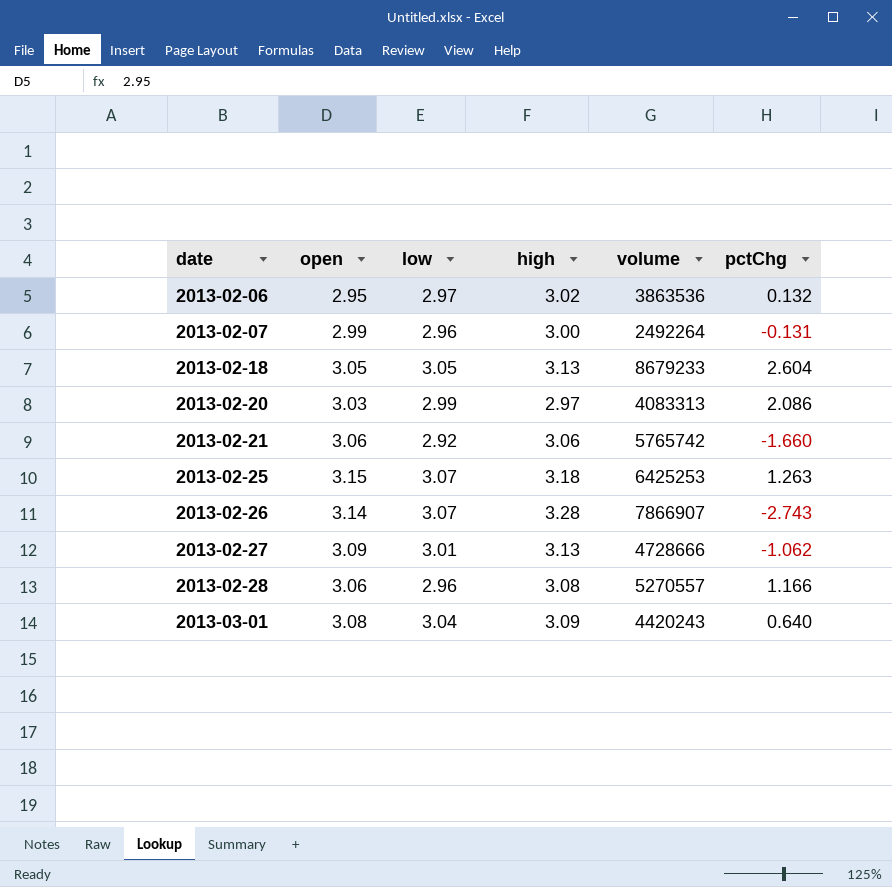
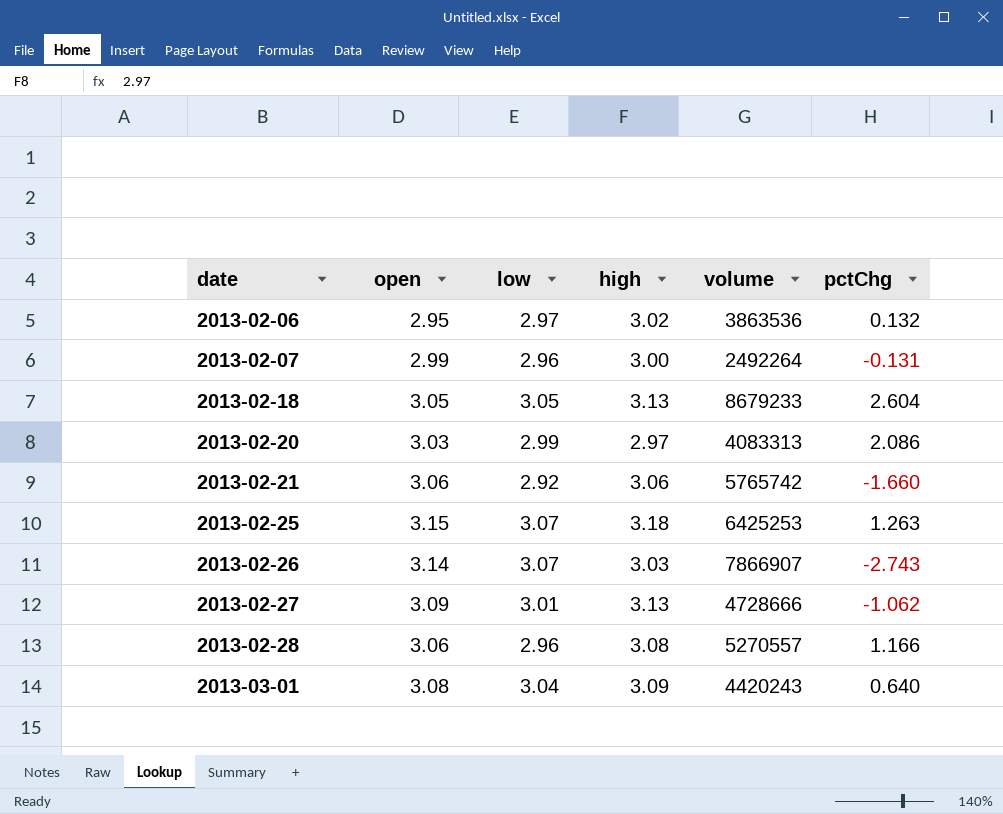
2013-02-26 | high: 3.28 -> 3.03

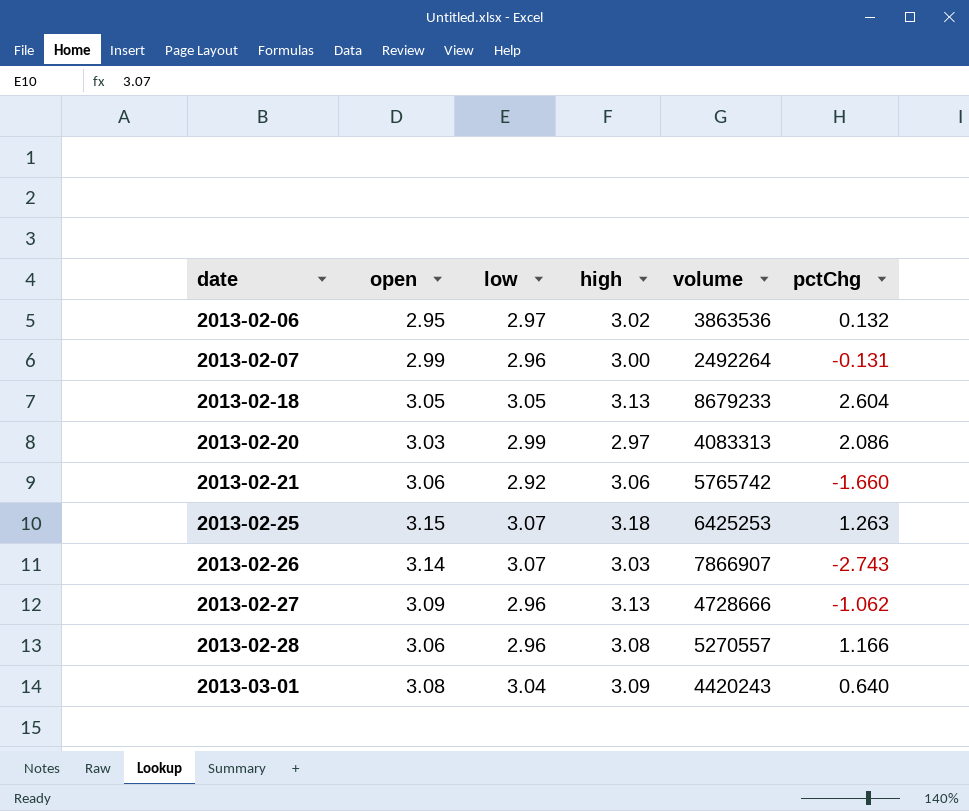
2013-02-27 | low: 3.01 -> 2.96

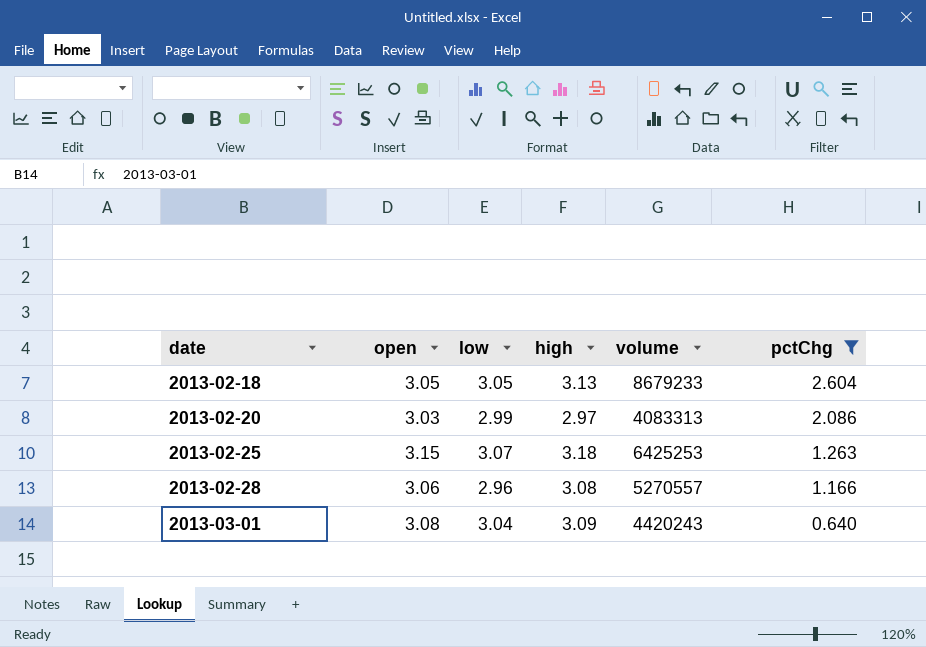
filter: none -> pctChg >= 0.640

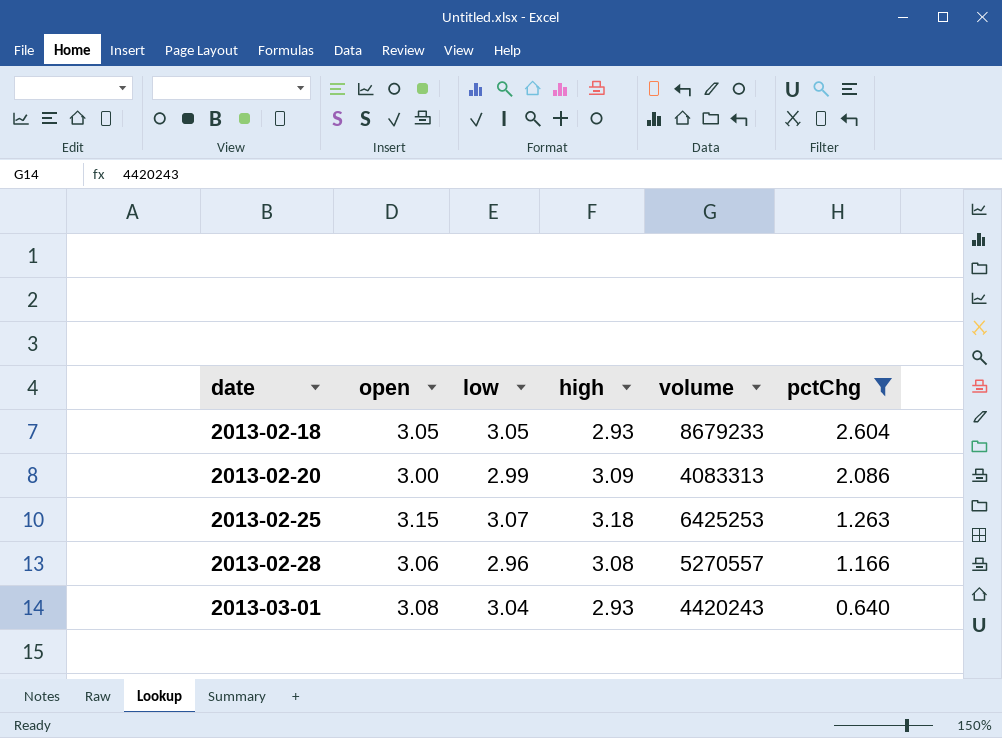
2013-02-18 | high: 3.13 -> 2.93
2013-02-20 | open: 3.03 -> 3.00
2013-02-20 | high: 2.97 -> 3.09
2013-03-01 | high: 3.09 -> 2.93

